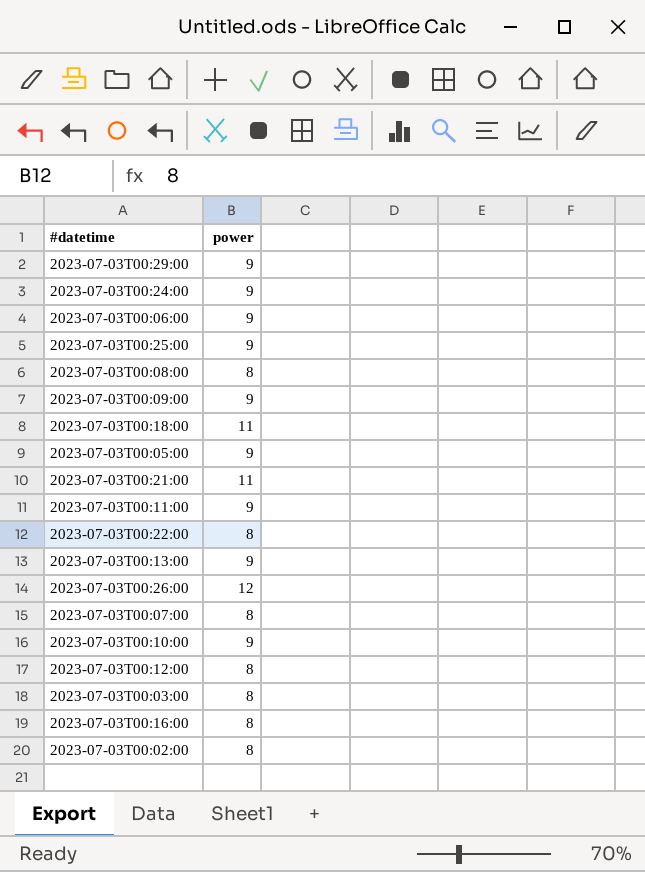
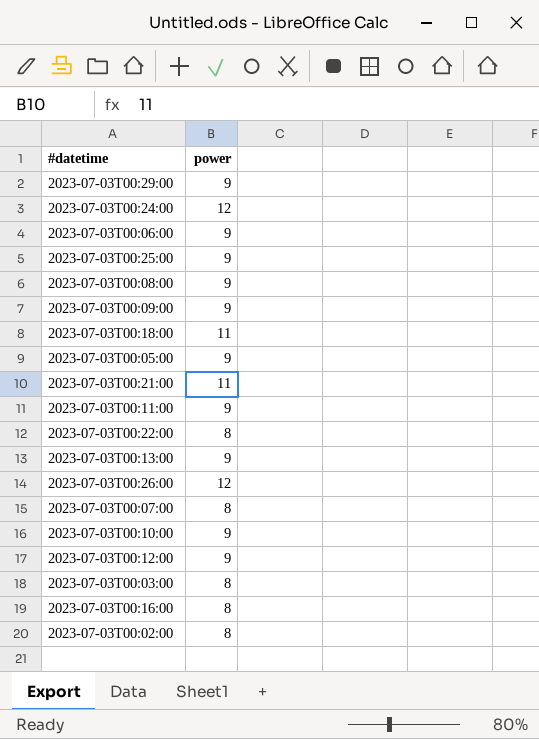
2023-07-03T00:24:00 | power: 9 -> 12
2023-07-03T00:08:00 | power: 8 -> 9
2023-07-03T00:12:00 | power: 8 -> 9

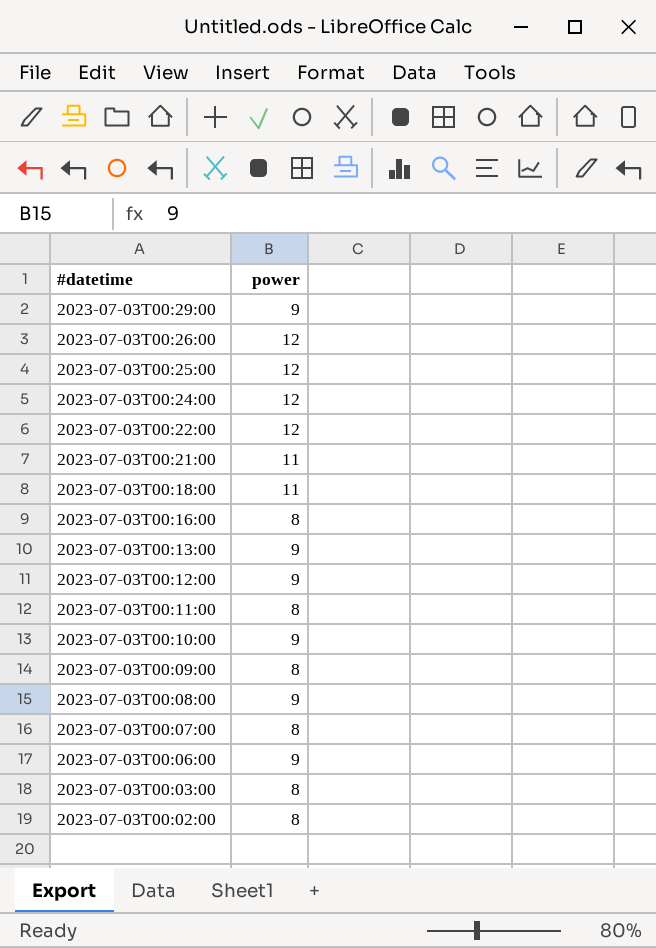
row order: none -> #datetime descending
row 2023-07-03T00:05:00: 9 -> none
2023-07-03T00:25:00 | power: 9 -> 12
2023-07-03T00:22:00 | power: 8 -> 12
2023-07-03T00:11:00 | power: 9 -> 8
2023-07-03T00:09:00 | power: 9 -> 8

